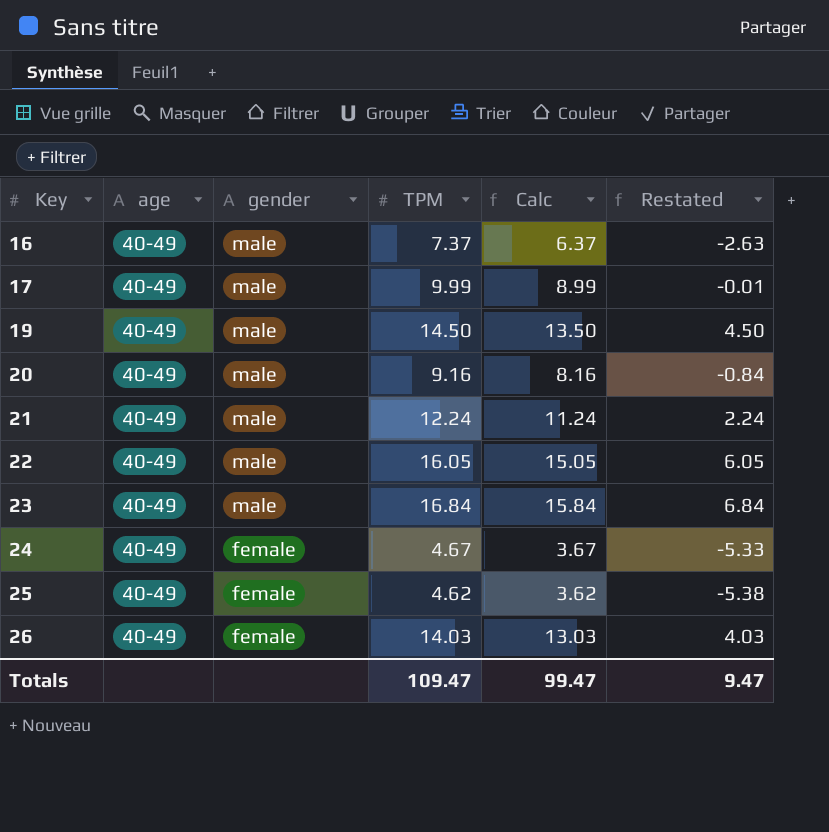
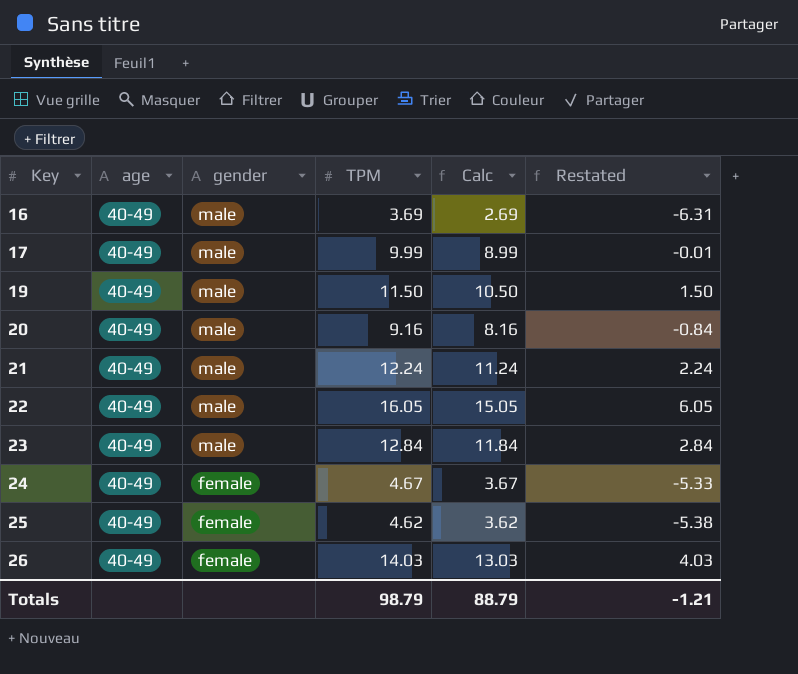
16 | TPM: 7.37 -> 3.69
16 | Calc: 6.37 -> 2.69
16 | Restated: -2.63 -> -6.31
19 | TPM: 14.50 -> 11.50
19 | Calc: 13.50 -> 10.50
19 | Restated: 4.50 -> 1.50
23 | TPM: 16.84 -> 12.84
23 | Calc: 15.84 -> 11.84
23 | Restated: 6.84 -> 2.84
Totals | TPM: 109.47 -> 98.79
Totals | Calc: 99.47 -> 88.79
Totals | Restated: 9.47 -> -1.21

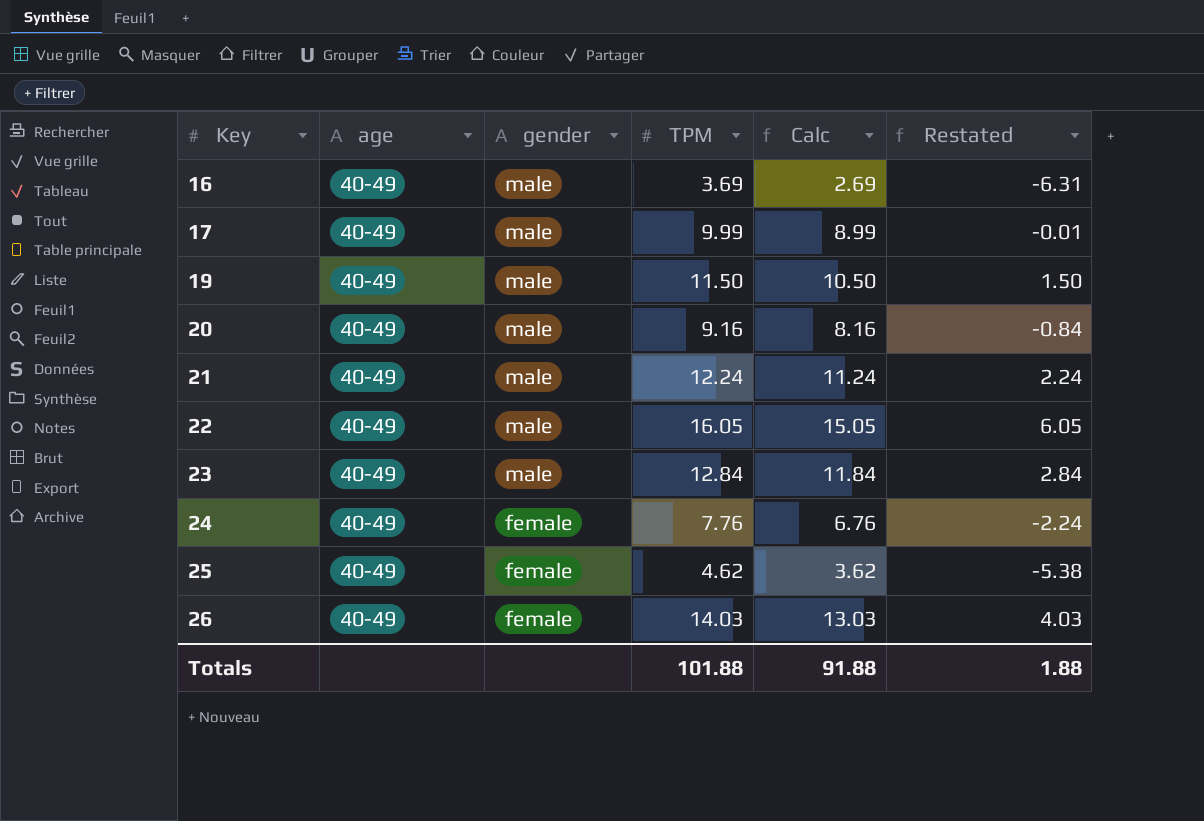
24 | TPM: 4.67 -> 7.76
24 | Calc: 3.67 -> 6.76
24 | Restated: -5.33 -> -2.24
Totals | TPM: 98.79 -> 101.88
Totals | Calc: 88.79 -> 91.88
Totals | Restated: -1.21 -> 1.88

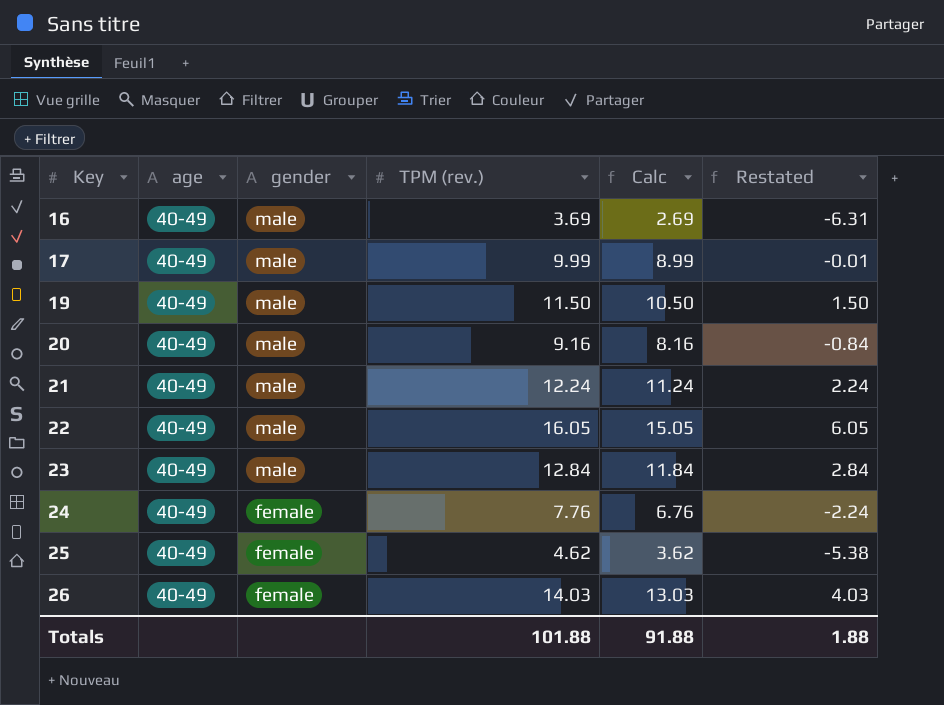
column name: TPM -> TPM (rev.)

